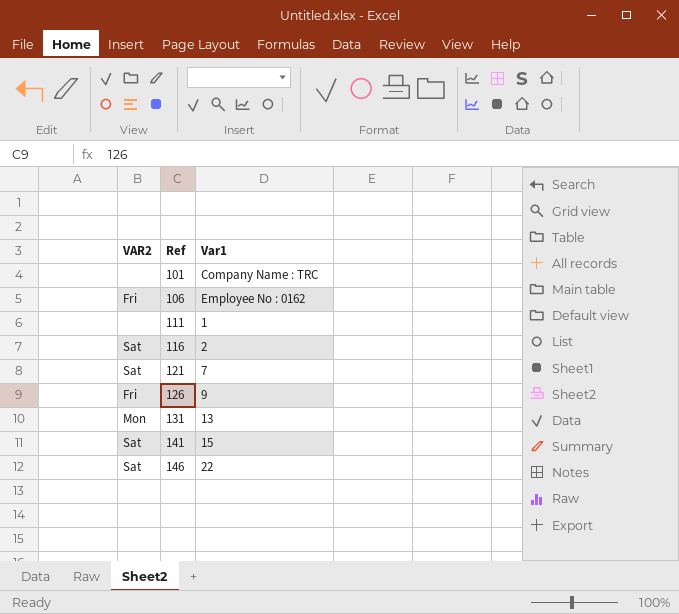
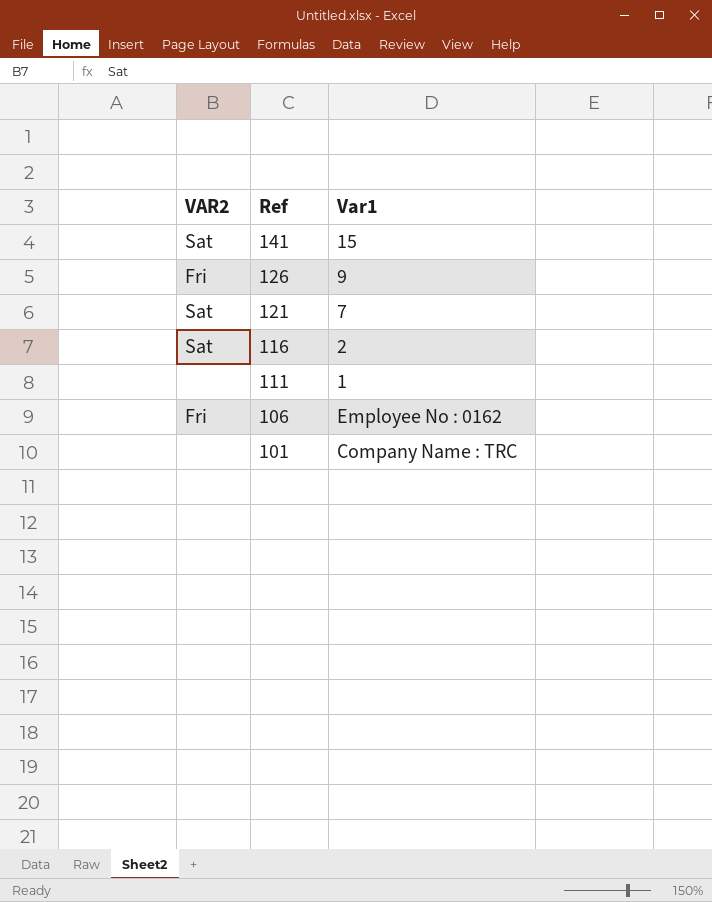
row order: Ref ascending -> Ref descending
row 131: Mon | 13 -> none
row 146: Sat | 22 -> none

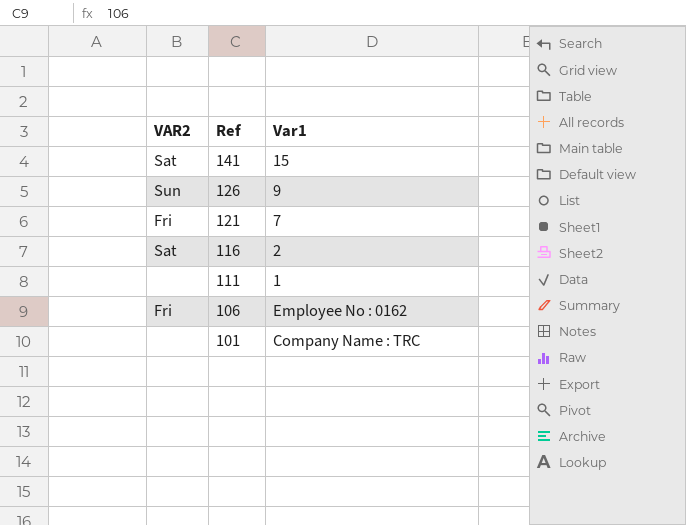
126 | VAR2: Fri -> Sun
121 | VAR2: Sat -> Fri

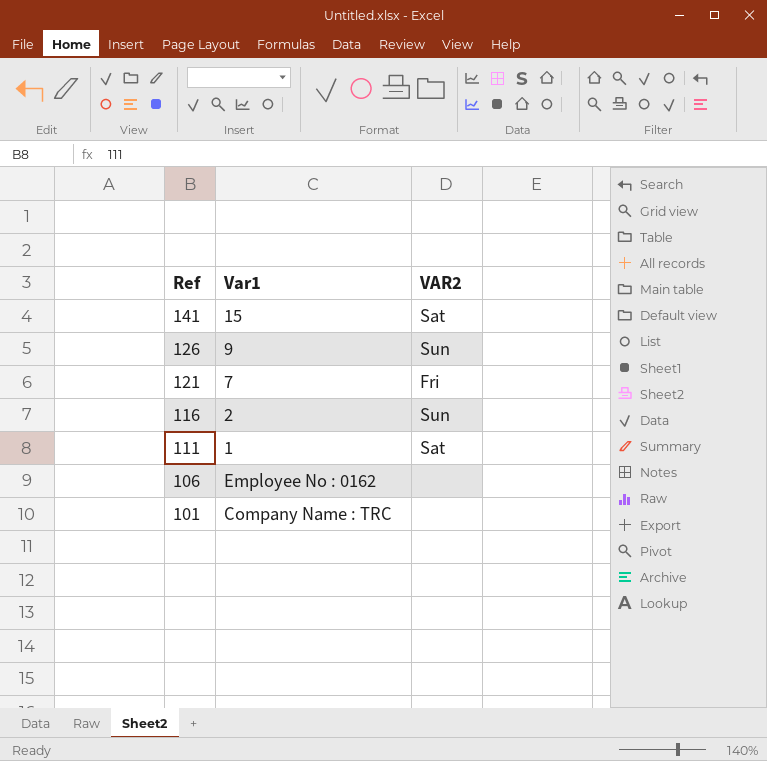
column VAR2 | position: 1 -> 3
116 | VAR2: Sat -> Sun
111 | VAR2: none -> Sat
106 | VAR2: Fri -> none

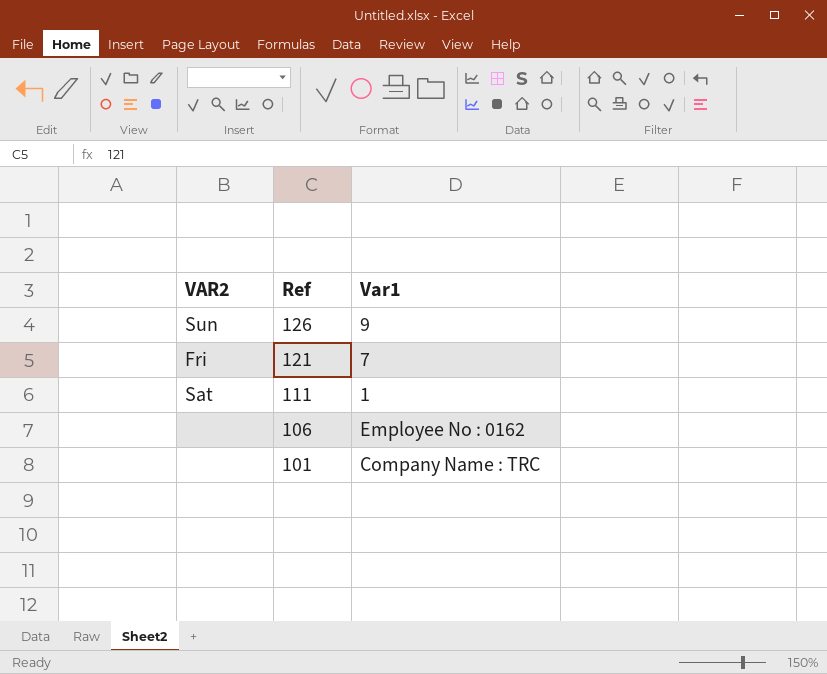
column VAR2 | position: 3 -> 1
row 141: 15 | Sat -> none
row 116: 2 | Sun -> none

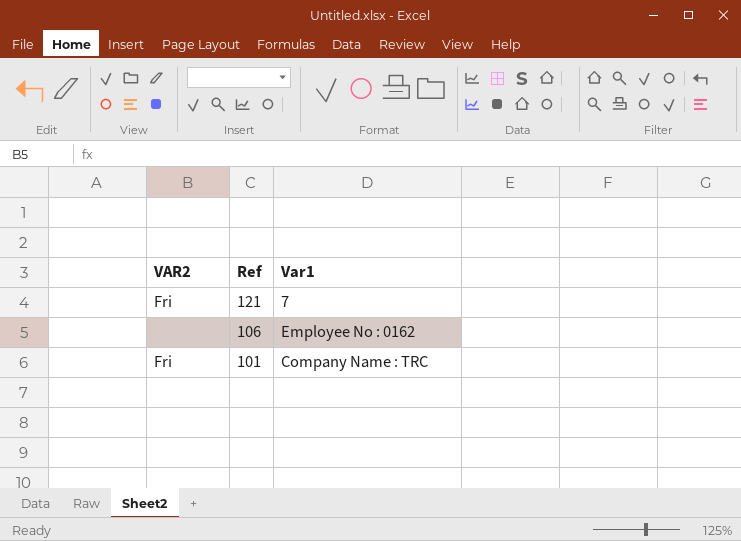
row 126: Sun | 9 -> none
row 111: Sat | 1 -> none
101 | VAR2: none -> Fri

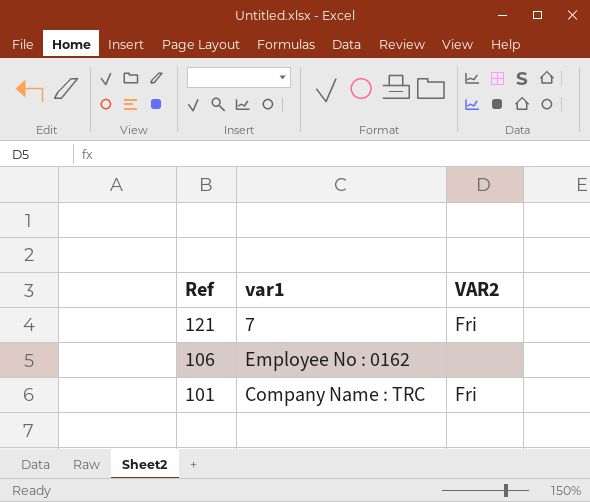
column name: Var1 -> var1
column VAR2 | position: 1 -> 3

